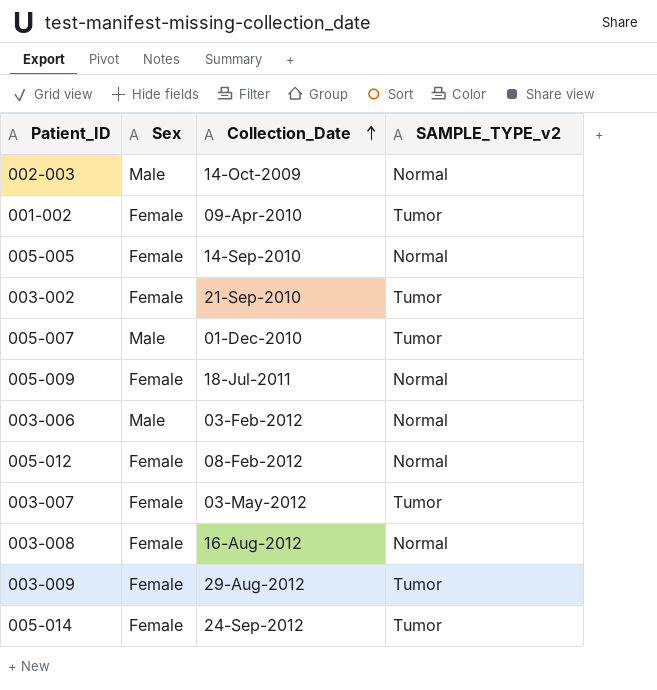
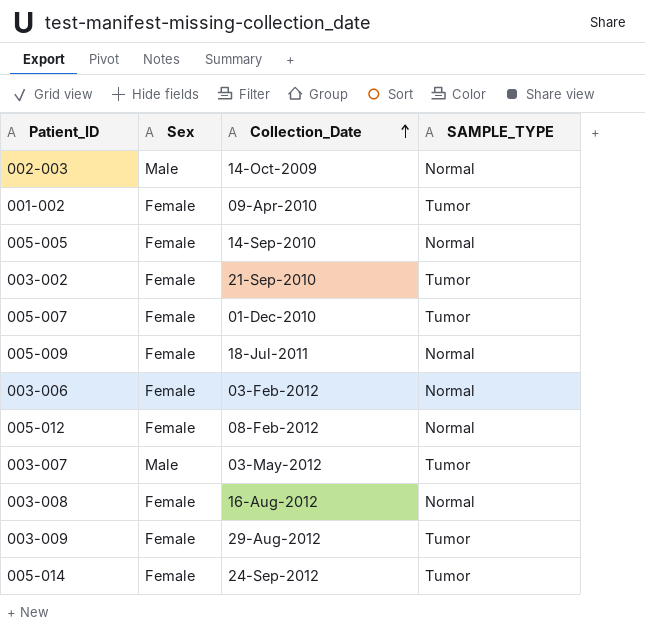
column name: SAMPLE_TYPE_v2 -> SAMPLE_TYPE
005-007 | Sex: Male -> Female
003-006 | Sex: Male -> Female
003-007 | Sex: Female -> Male

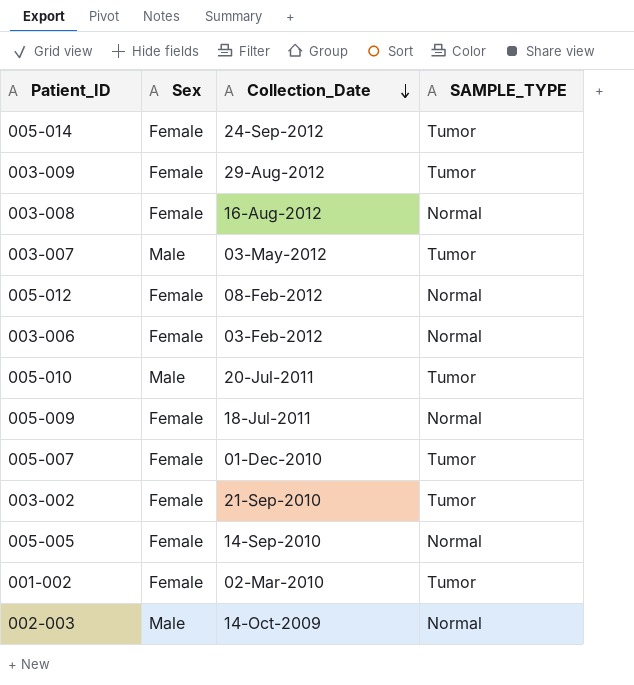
row order: Collection_Date ascending -> Collection_Date descending
row 005-010: none -> Male | 20-Jul-2011 | Tumor
001-002 | Collection_Date: 09-Apr-2010 -> 02-Mar-2010

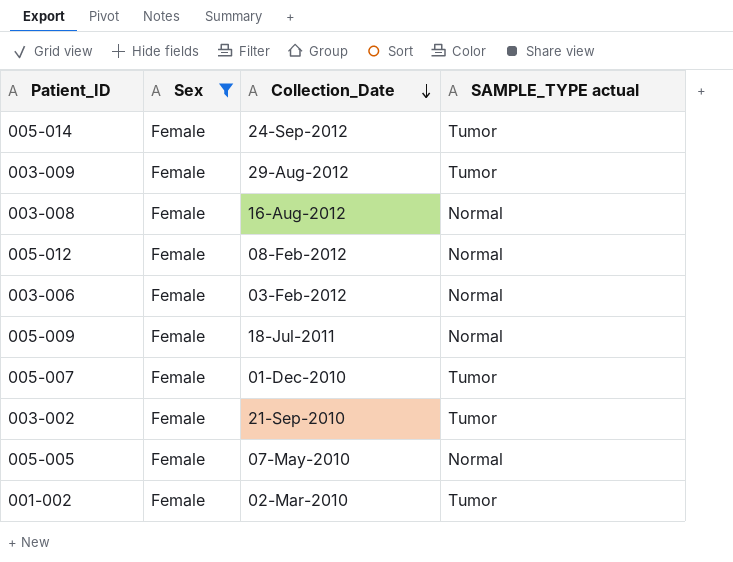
filter: none -> Sex = Female
column name: SAMPLE_TYPE -> SAMPLE_TYPE actual
005-005 | Collection_Date: 14-Sep-2010 -> 07-May-2010

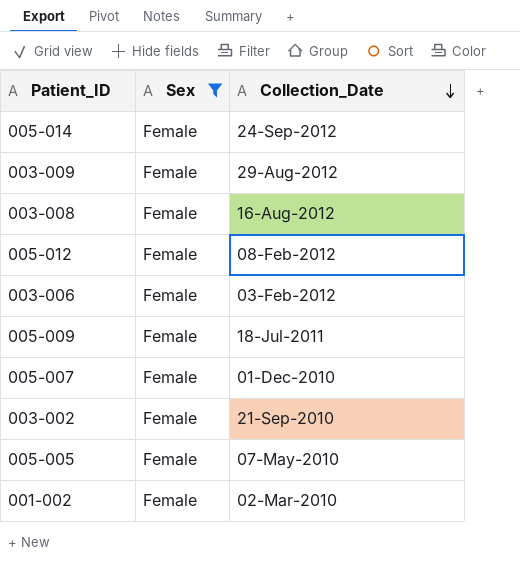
column SAMPLE_TYPE actual | position: 4 -> none

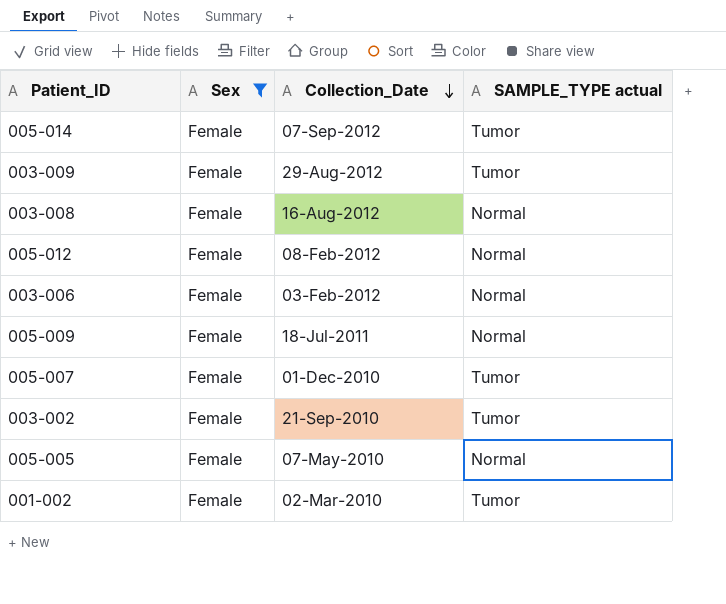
column SAMPLE_TYPE actual | position: none -> 4
005-014 | Collection_Date: 24-Sep-2012 -> 07-Sep-2012

